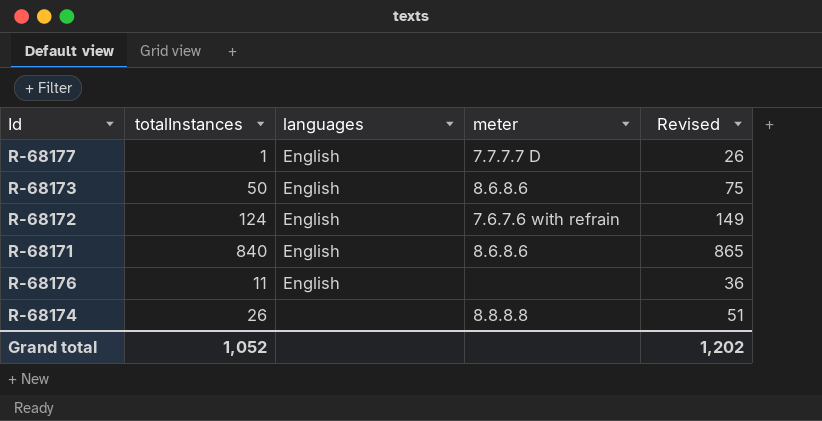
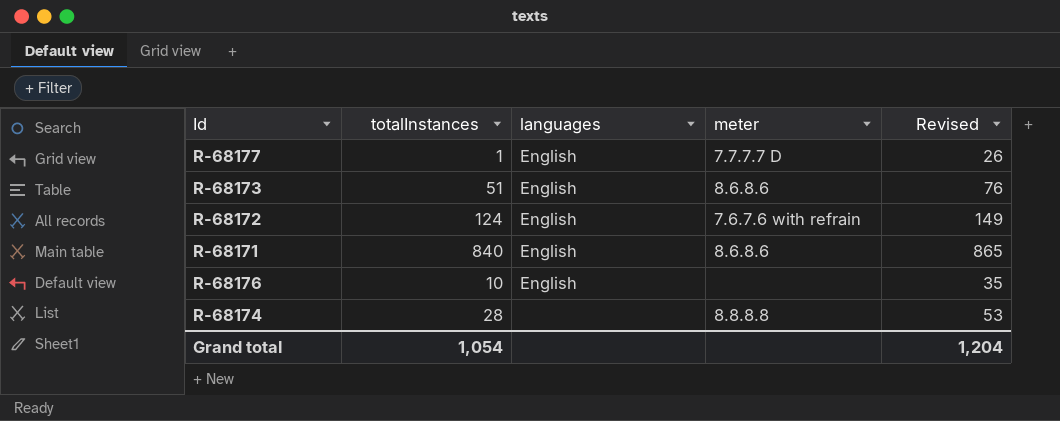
R-68173 | totalInstances: 50 -> 51
R-68173 | Revised: 75 -> 76
R-68176 | totalInstances: 11 -> 10
R-68176 | Revised: 36 -> 35
R-68174 | totalInstances: 26 -> 28
R-68174 | Revised: 51 -> 53
Grand total | totalInstances: 1,052 -> 1,054
Grand total | Revised: 1,202 -> 1,204

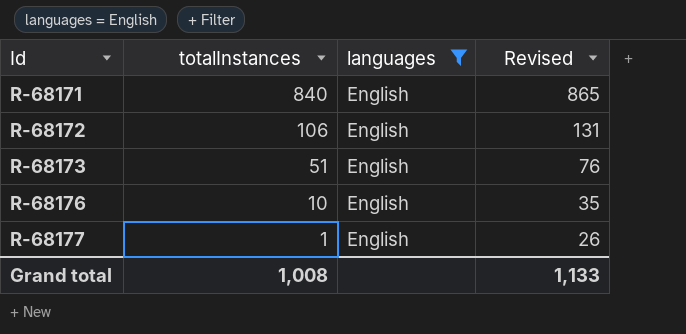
filter: none -> languages = English
row order: none -> Id ascending
column meter | position: 4 -> none
R-68172 | totalInstances: 124 -> 106
R-68172 | Revised: 149 -> 131
Grand total | totalInstances: 1,054 -> 1,008
Grand total | Revised: 1,204 -> 1,133

